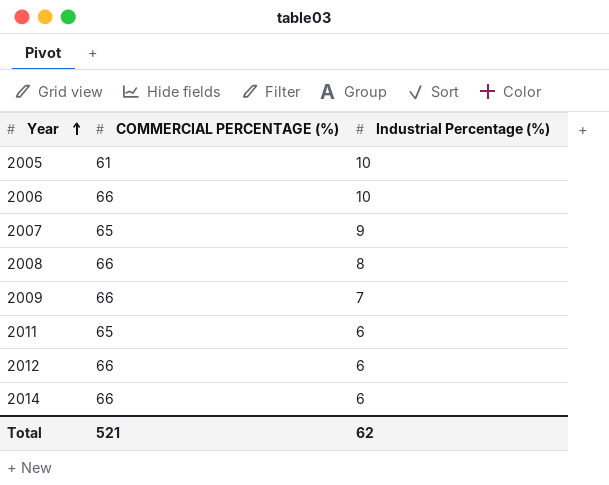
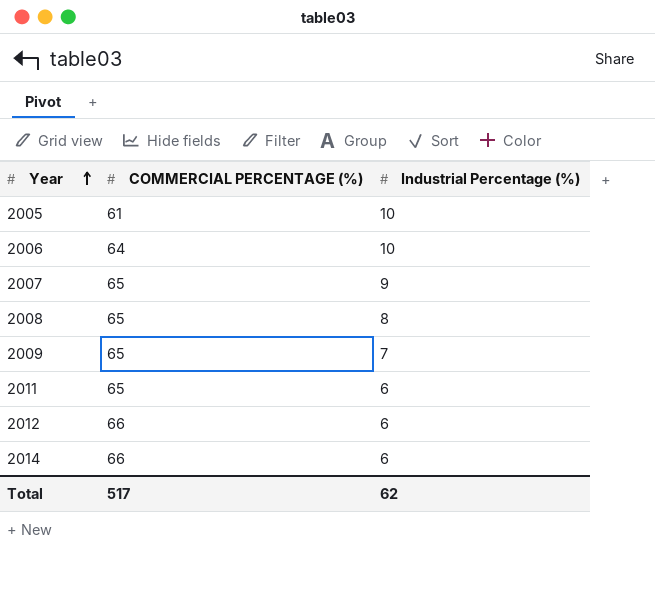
2006 | COMMERCIAL PERCENTAGE (%): 66 -> 64
2008 | COMMERCIAL PERCENTAGE (%): 66 -> 65
2009 | COMMERCIAL PERCENTAGE (%): 66 -> 65
Total | COMMERCIAL PERCENTAGE (%): 521 -> 517

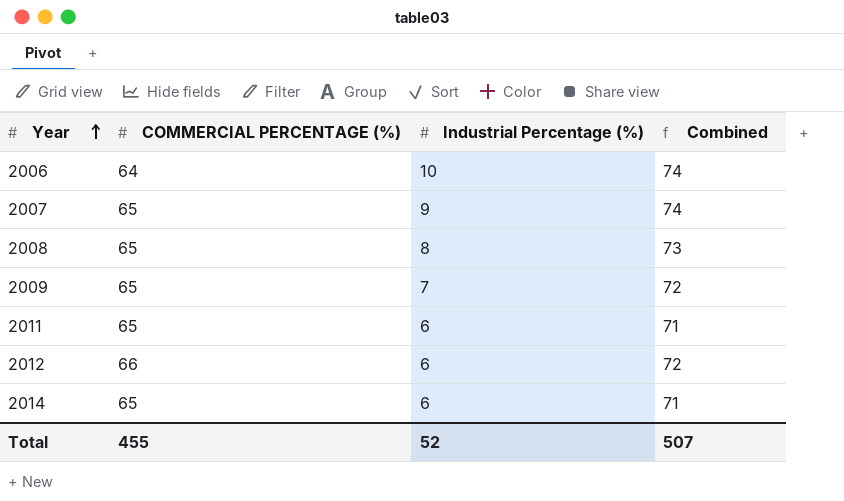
column Combined | formula: none -> [COMMERCIAL PERCENTAGE (%)] + [Industrial Percentage (%)]
row 2005: 61 | 10 -> none
2014 | COMMERCIAL PERCENTAGE (%): 66 -> 65
Total | COMMERCIAL PERCENTAGE (%): 517 -> 455
Total | Industrial Percentage (%): 62 -> 52

